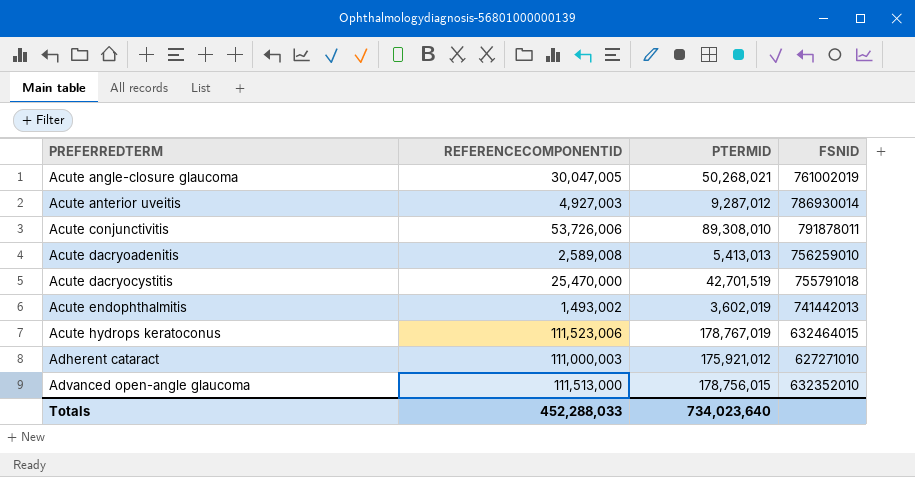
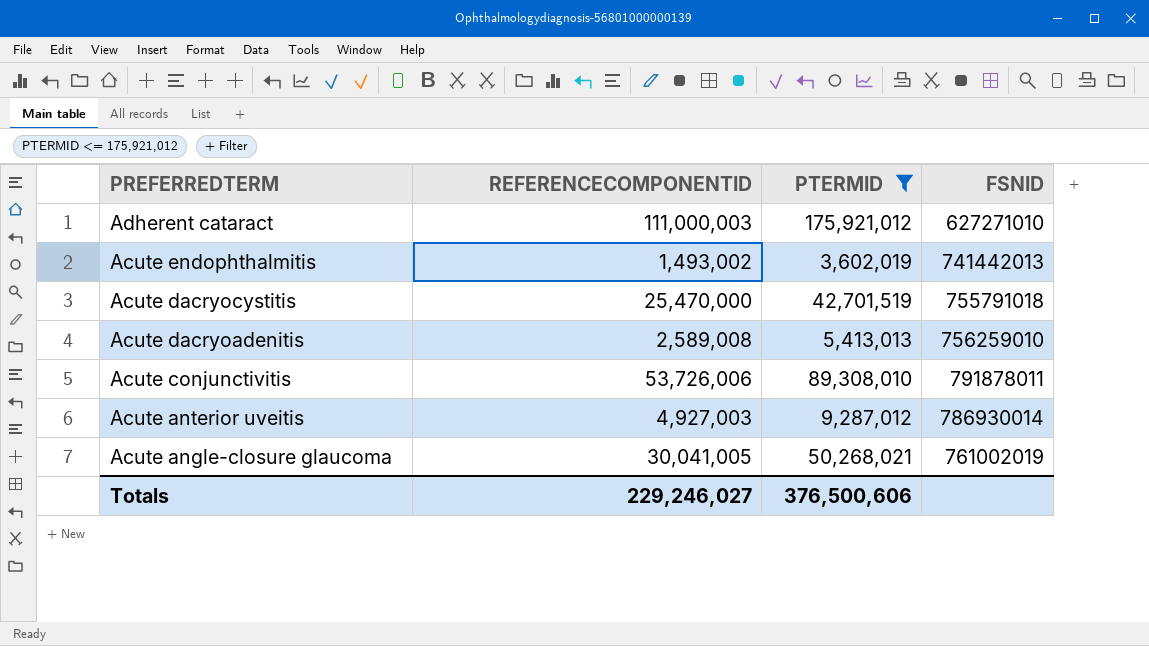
filter: none -> PTERMID <= 175,921,012
row order: PREFERREDTERM ascending -> PREFERREDTERM descending
Acute angle-closure glaucoma | REFERENCECOMPONENTID: 30,047,005 -> 30,041,005
Totals | REFERENCECOMPONENTID: 452,288,033 -> 229,246,027
Totals | PTERMID: 734,023,640 -> 376,500,606

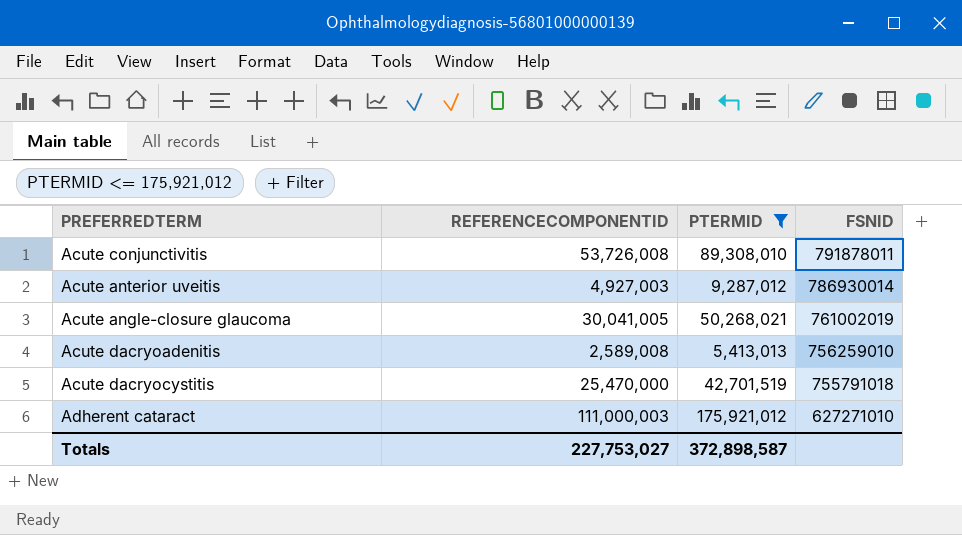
row order: PREFERREDTERM descending -> FSNID descending
row Acute endophthalmitis: 1,493,002 | 3,602,019 | 741442013 -> none
Acute conjunctivitis | REFERENCECOMPONENTID: 53,726,006 -> 53,726,008
Totals | REFERENCECOMPONENTID: 229,246,027 -> 227,753,027
Totals | PTERMID: 376,500,606 -> 372,898,587

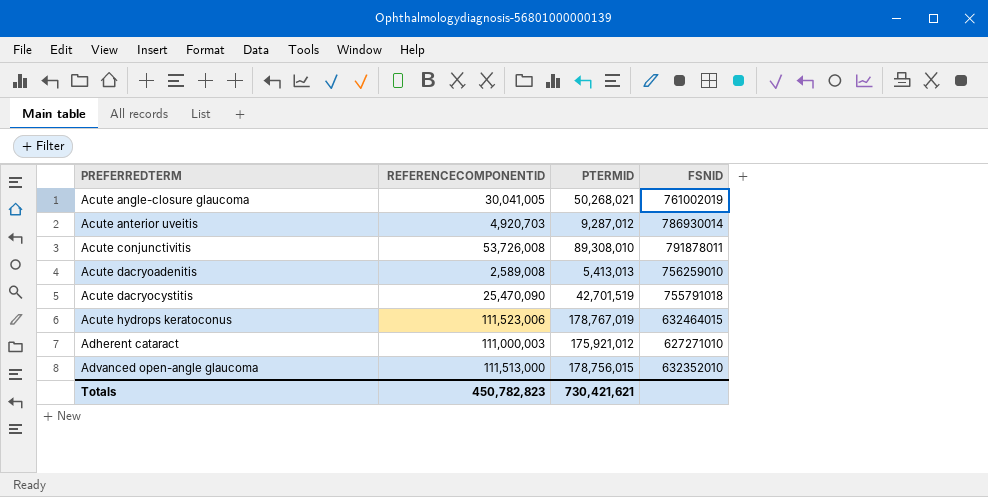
filter: PTERMID <= 175,921,012 -> none
row order: FSNID descending -> PREFERREDTERM ascending
Acute anterior uveitis | REFERENCECOMPONENTID: 4,927,003 -> 4,920,703
Acute dacryocystitis | REFERENCECOMPONENTID: 25,470,000 -> 25,470,090
Totals | REFERENCECOMPONENTID: 227,753,027 -> 450,782,823
Totals | PTERMID: 372,898,587 -> 730,421,621

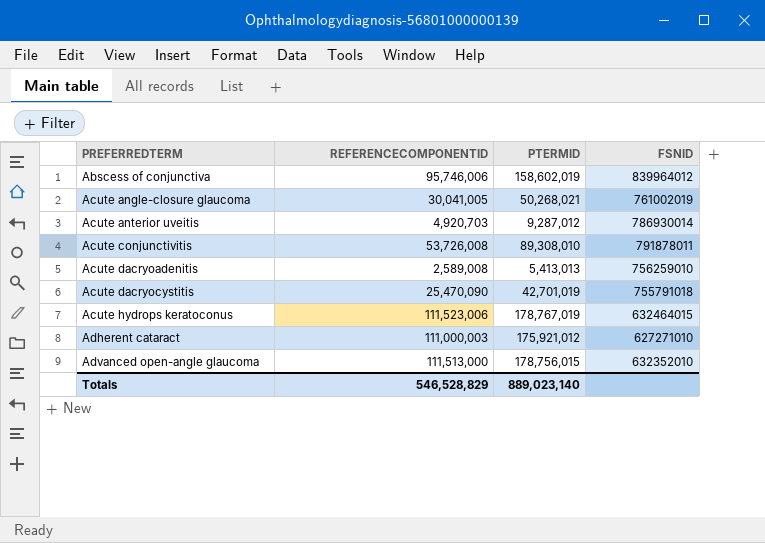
row Abscess of conjunctiva: none -> 95,746,006 | 158,602,019 | 839964012
Acute dacryocystitis | PTERMID: 42,701,519 -> 42,701,019
Totals | REFERENCECOMPONENTID: 450,782,823 -> 546,528,829
Totals | PTERMID: 730,421,621 -> 889,023,140

